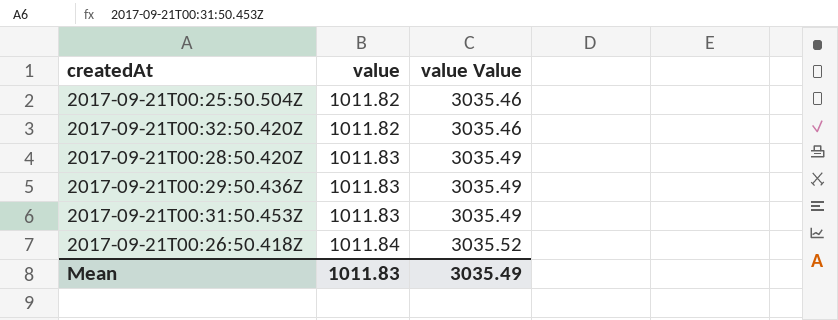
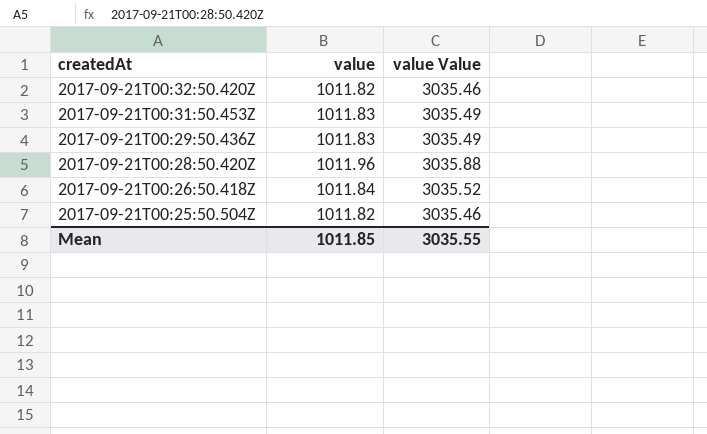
row order: value ascending -> createdAt descending
2017-09-21T00:28:50.420Z | value: 1011.83 -> 1011.96
2017-09-21T00:28:50.420Z | value Value: 3035.49 -> 3035.88
Mean | value: 1011.83 -> 1011.85
Mean | value Value: 3035.49 -> 3035.55

